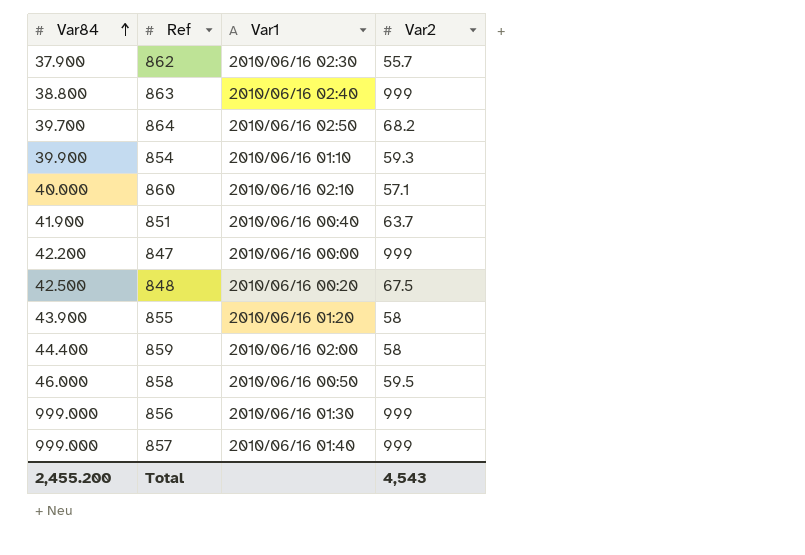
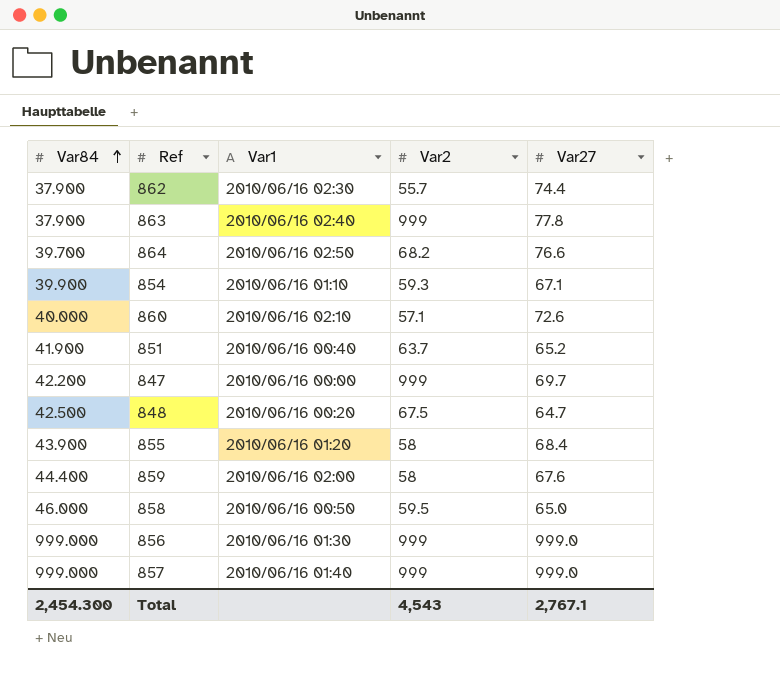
column Var27 | position: none -> 5
863 | Var84: 38.800 -> 37.900
Total | Var84: 2,455.200 -> 2,454.300

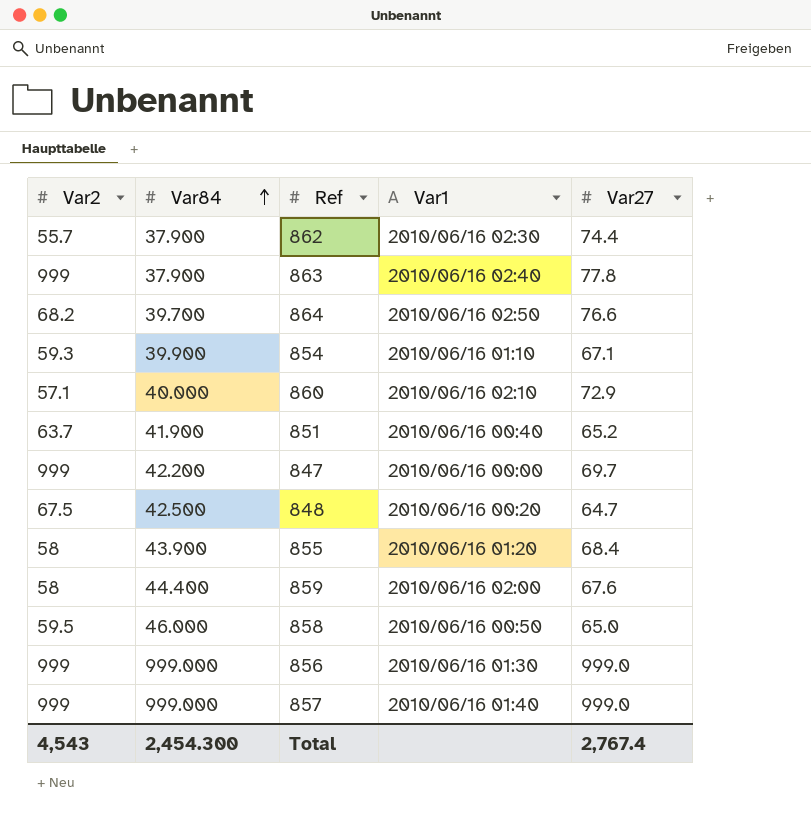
column Var2 | position: 4 -> 1
860 | Var27: 72.6 -> 72.9
Total | Var27: 2,767.1 -> 2,767.4

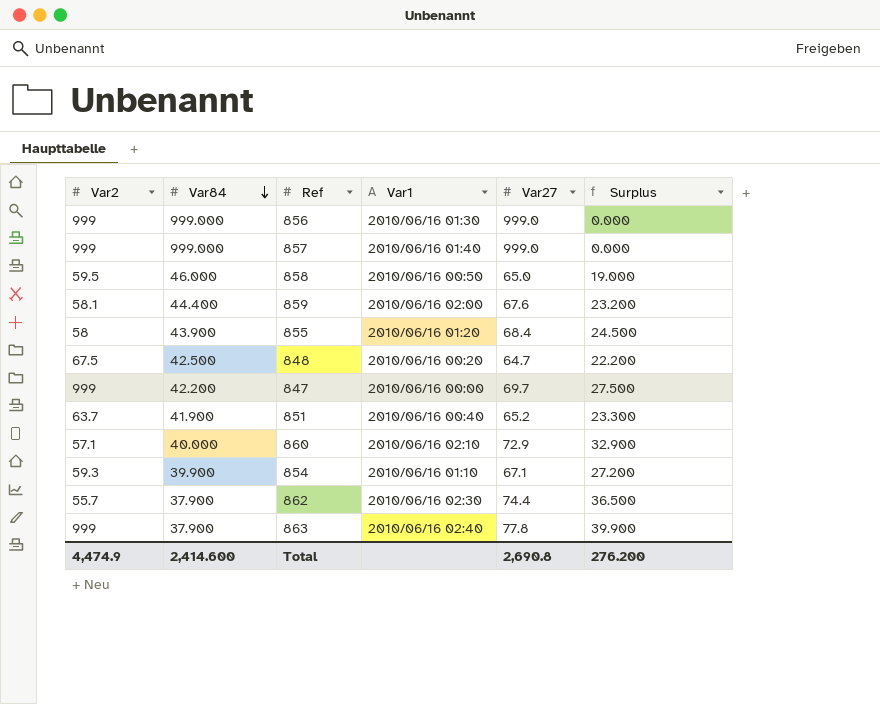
row order: Var84 ascending -> Var84 descending
column Surplus | formula: none -> [Var27] - [Var84]
row 864: 68.2 | 39.700 | 2010/06/16 02:50 | 76.6 -> none
859 | Var2: 58 -> 58.1
Total | Var2: 4,543 -> 4,474.9
Total | Var84: 2,454.300 -> 2,414.600
Total | Var27: 2,767.4 -> 2,690.8

